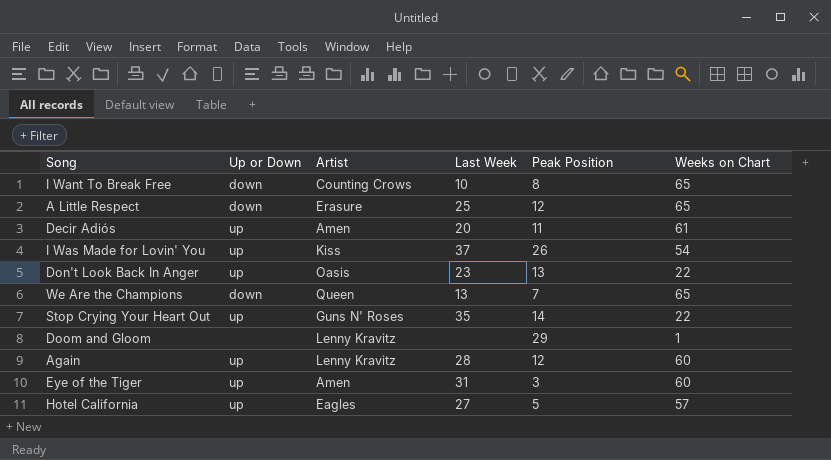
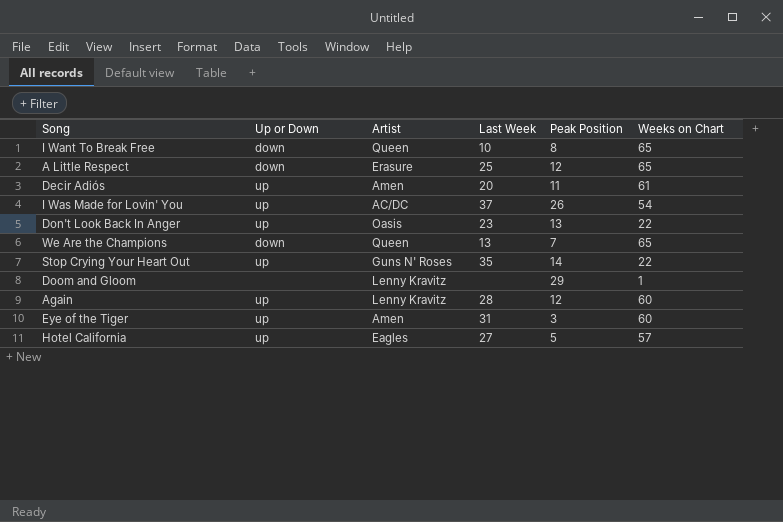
I Want To Break Free | Artist: Counting Crows -> Queen
I Was Made for Lovin' You | Artist: Kiss -> AC/DC

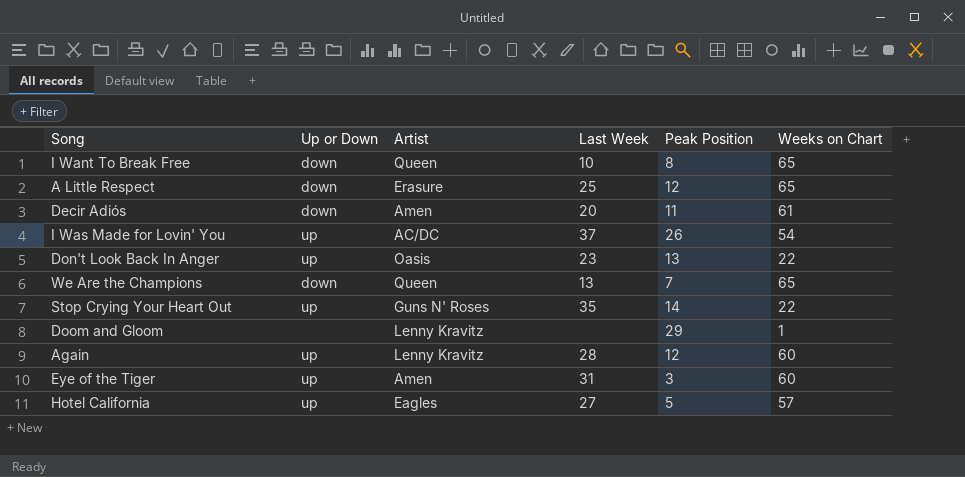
Decir Adiós | Up or Down: up -> down

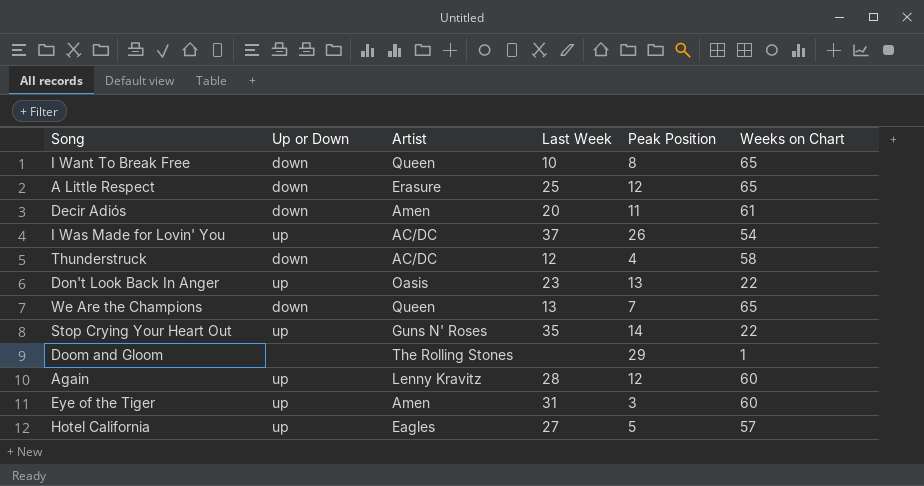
row Thunderstruck: none -> down | AC/DC | 12 | 4 | 58
Doom and Gloom | Artist: Lenny Kravitz -> The Rolling Stones

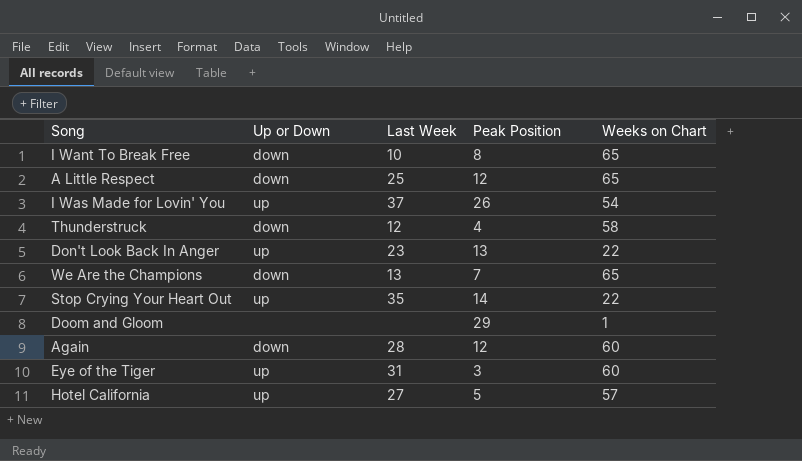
column Artist | position: 3 -> none
row Decir Adiós: down | Amen | 20 | 11 | 61 -> none
Again | Up or Down: up -> down

